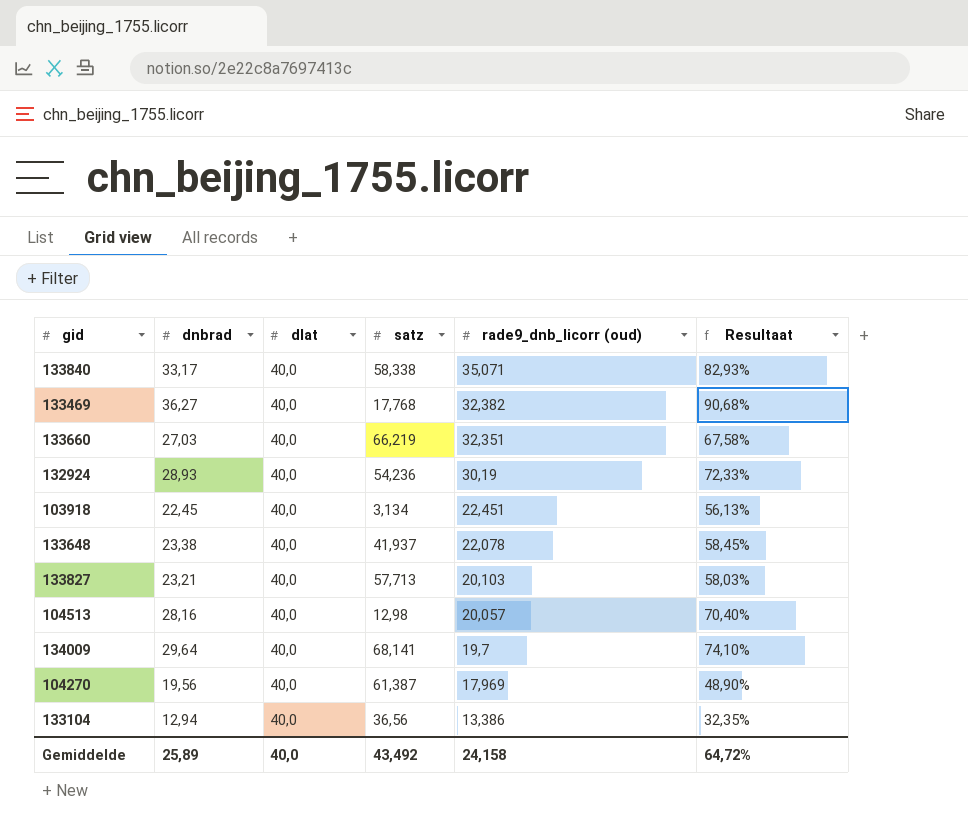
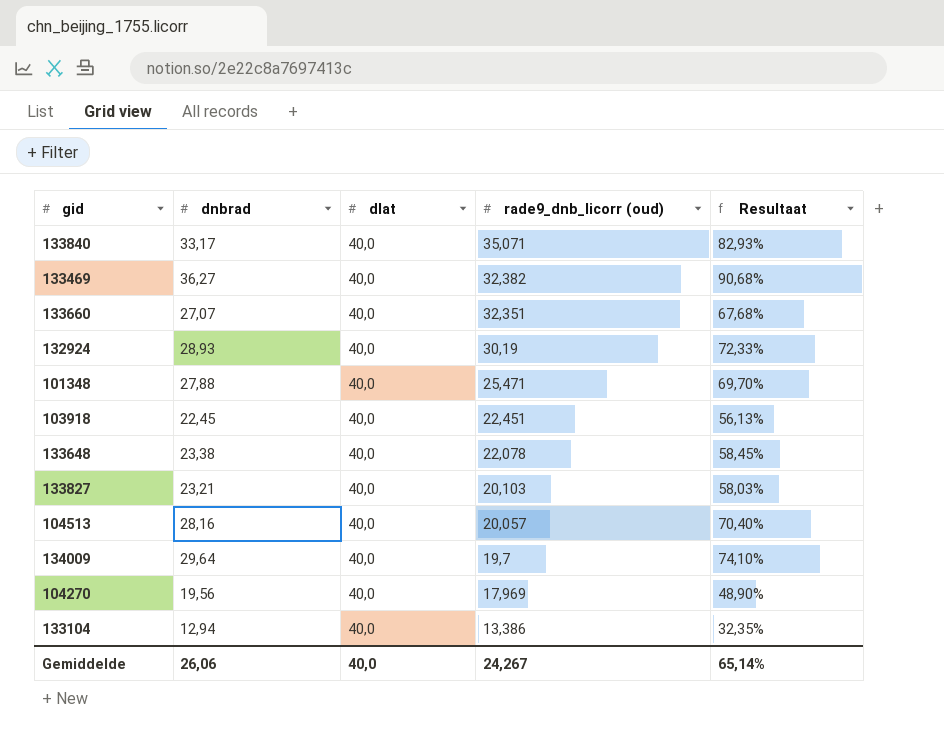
column satz | position: 4 -> none
133660 | dnbrad: 27,03 -> 27,07
133660 | Resultaat: 67,58% -> 67,68%
row 101348: none -> 27,88 | 40,0 | 25,471 | 69,70%
Gemiddelde | dnbrad: 25,89 -> 26,06
Gemiddelde | rade9_dnb_licorr (oud): 24,158 -> 24,267
Gemiddelde | Resultaat: 64,72% -> 65,14%

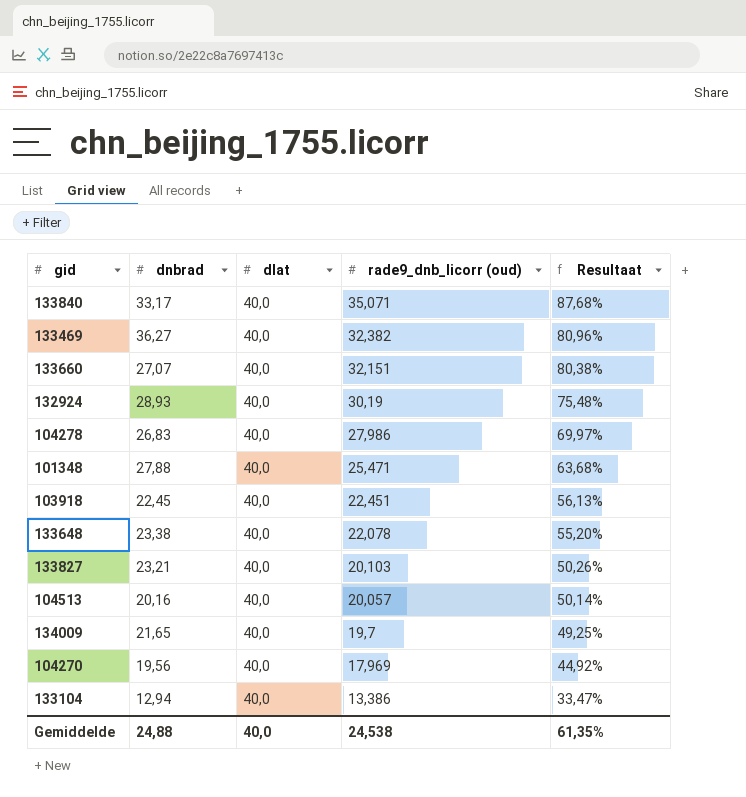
column Resultaat | formula: [dnbrad] / [dlat] -> [rade9_dnb_licorr (oud)] / [dlat]
133660 | rade9_dnb_licorr (oud): 32,351 -> 32,151
row 104278: none -> 26,83 | 40,0 | 27,986 | 69,97%
104513 | dnbrad: 28,16 -> 20,16
134009 | dnbrad: 29,64 -> 21,65
Gemiddelde | dnbrad: 26,06 -> 24,88
Gemiddelde | rade9_dnb_licorr (oud): 24,267 -> 24,538
Gemiddelde | Resultaat: 65,14% -> 61,35%

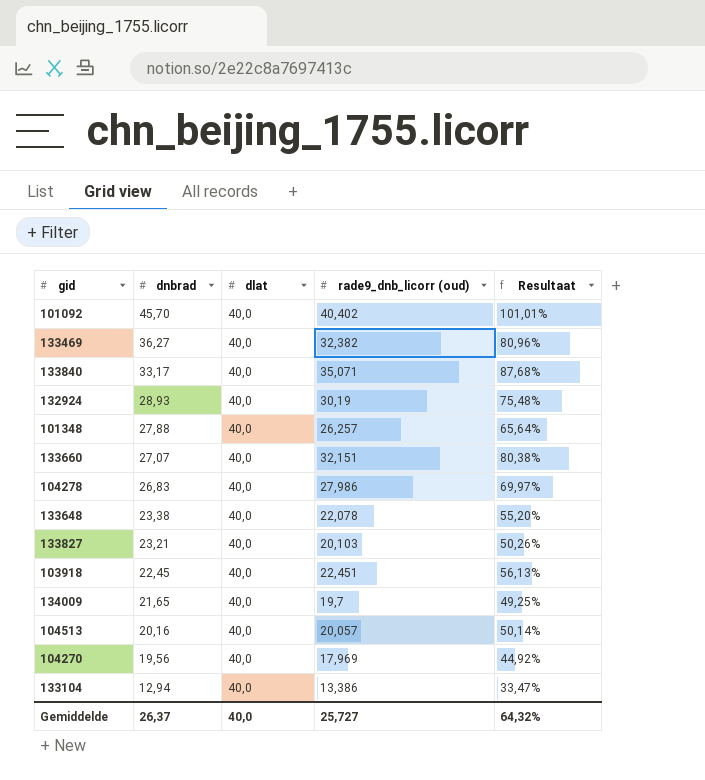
row order: rade9_dnb_licorr (oud) descending -> dnbrad descending
row 101092: none -> 45,70 | 40,0 | 40,402 | 101,01%
101348 | rade9_dnb_licorr (oud): 25,471 -> 26,257
101348 | Resultaat: 63,68% -> 65,64%
Gemiddelde | dnbrad: 24,88 -> 26,37
Gemiddelde | rade9_dnb_licorr (oud): 24,538 -> 25,727
Gemiddelde | Resultaat: 61,35% -> 64,32%

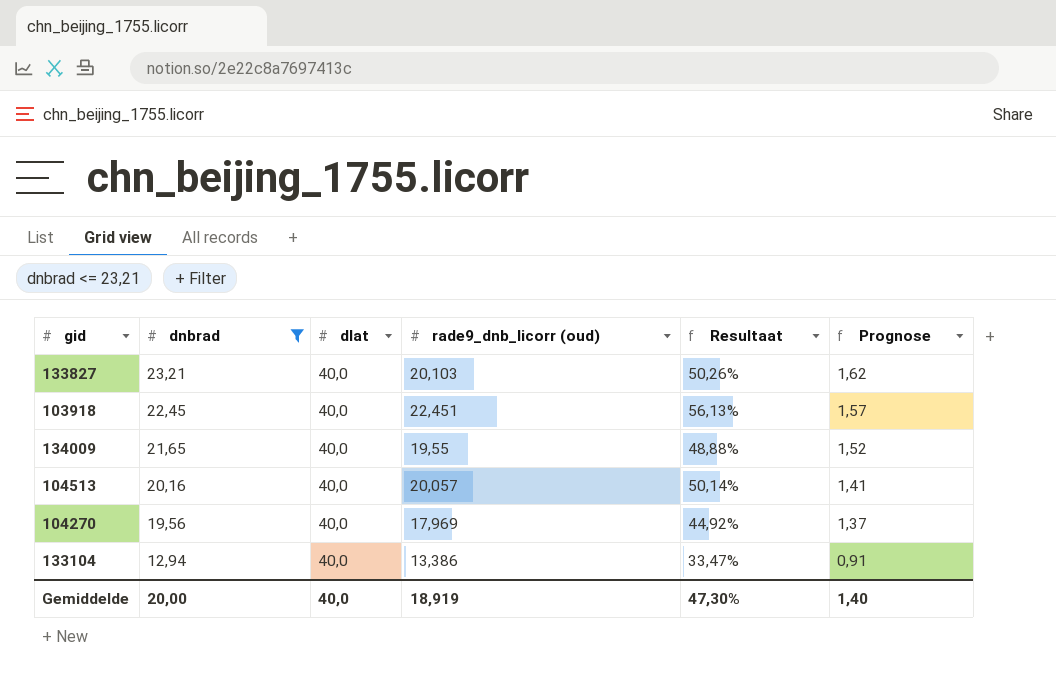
filter: none -> dnbrad <= 23,21
column Prognose | formula: none -> [dnbrad] * 0,07
134009 | rade9_dnb_licorr (oud): 19,7 -> 19,55
134009 | Resultaat: 49,25% -> 48,88%
Gemiddelde | dnbrad: 26,37 -> 20,00
Gemiddelde | rade9_dnb_licorr (oud): 25,727 -> 18,919
Gemiddelde | Resultaat: 64,32% -> 47,30%

